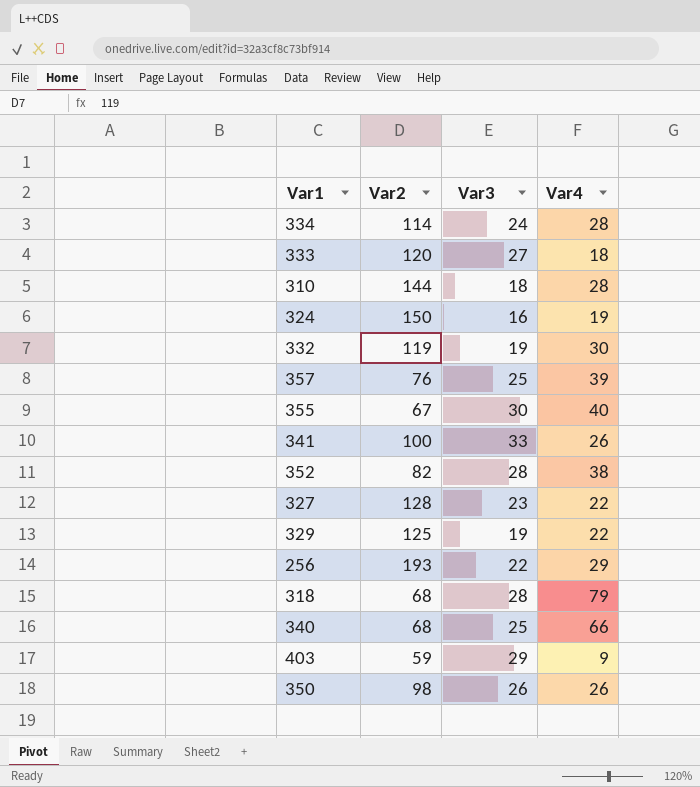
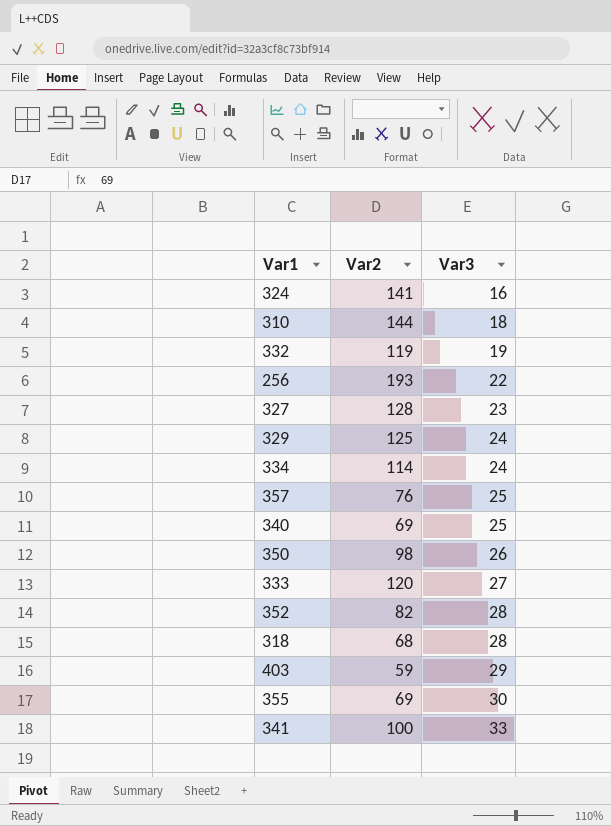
row order: none -> Var3 ascending
column Var4 | position: 4 -> none
324 | Var2: 150 -> 141
329 | Var3: 19 -> 24
340 | Var2: 68 -> 69
355 | Var2: 67 -> 69

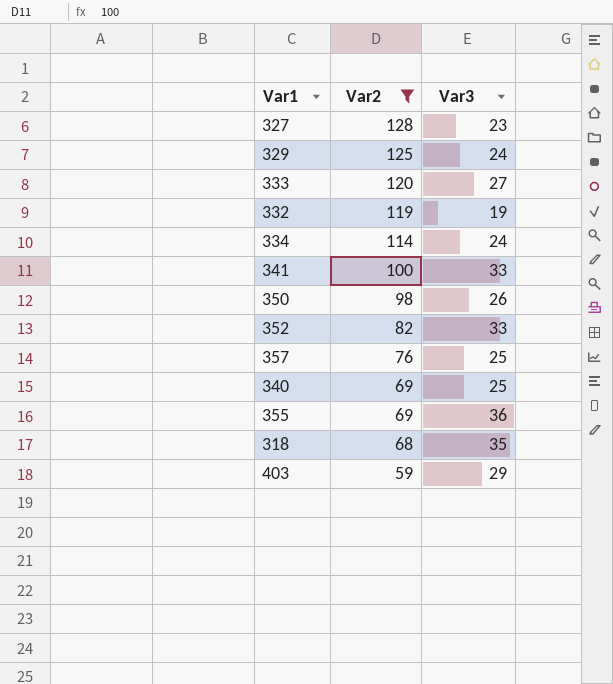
filter: none -> Var2 <= 128
row order: Var3 ascending -> Var2 descending
352 | Var3: 28 -> 33
355 | Var3: 30 -> 36
318 | Var3: 28 -> 35

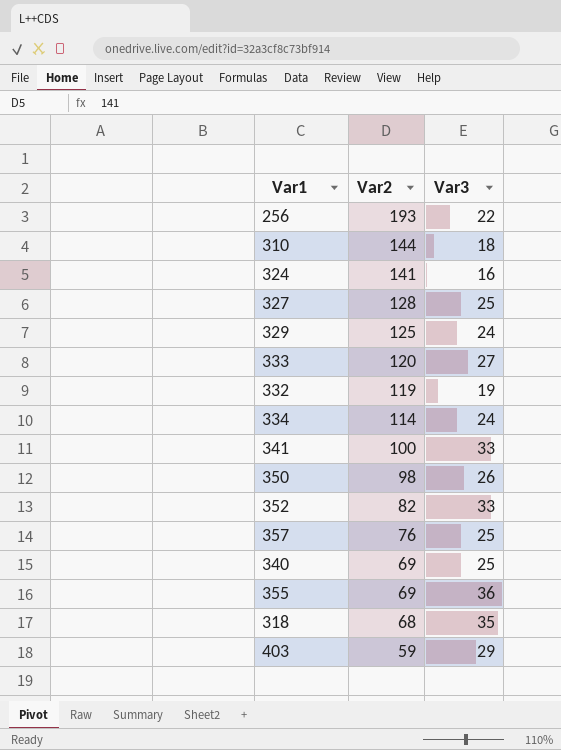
filter: Var2 <= 128 -> none
327 | Var3: 23 -> 25

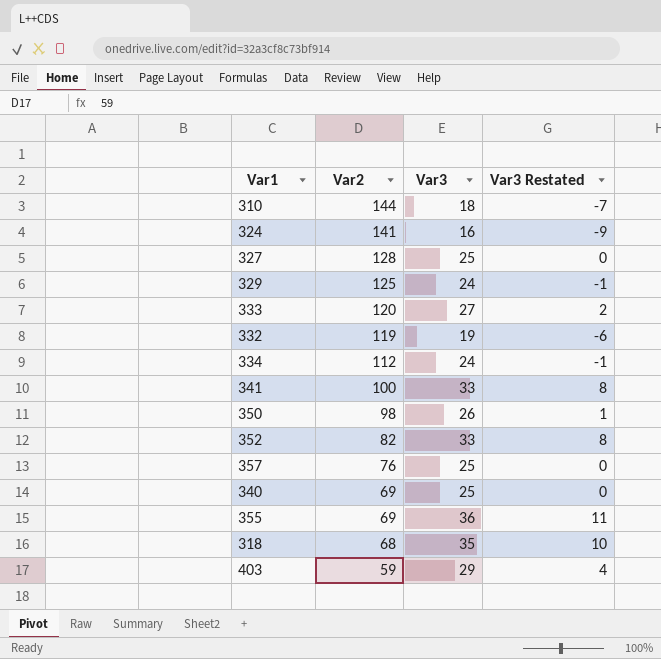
column Var3 Restated | formula: none -> [Var3] - 25
row 256: 193 | 22 -> none
334 | Var2: 114 -> 112

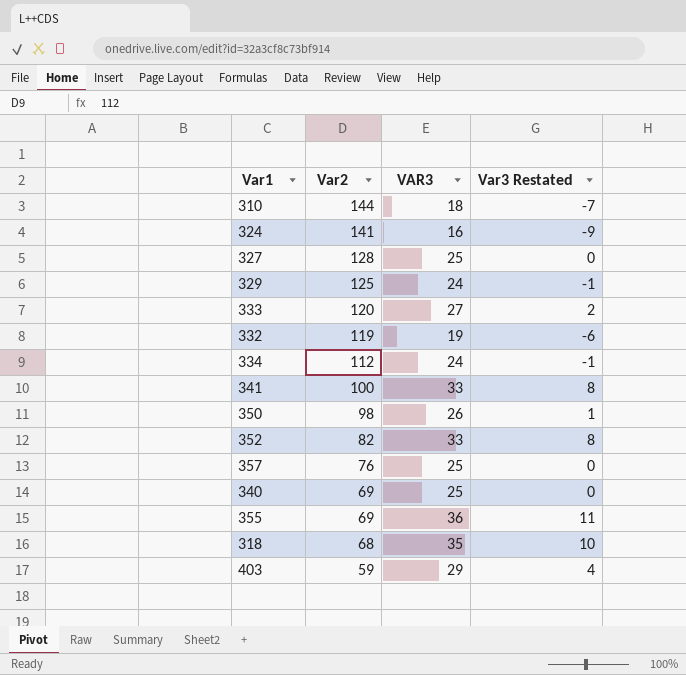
column name: Var3 -> VAR3

